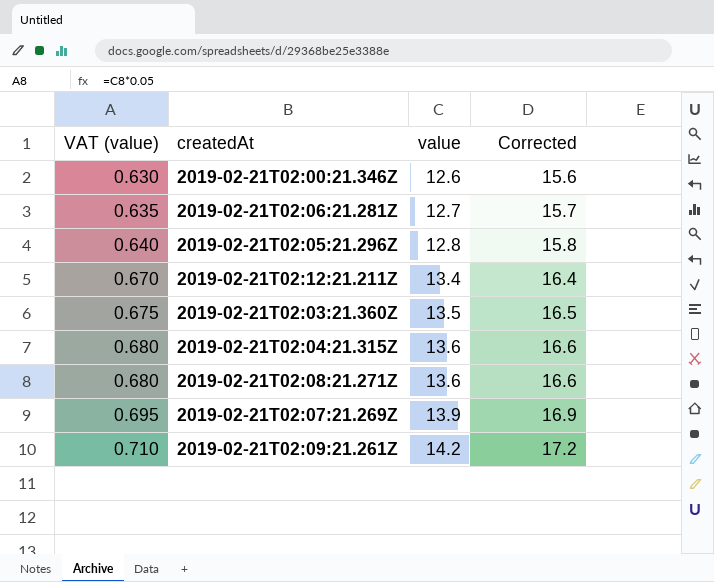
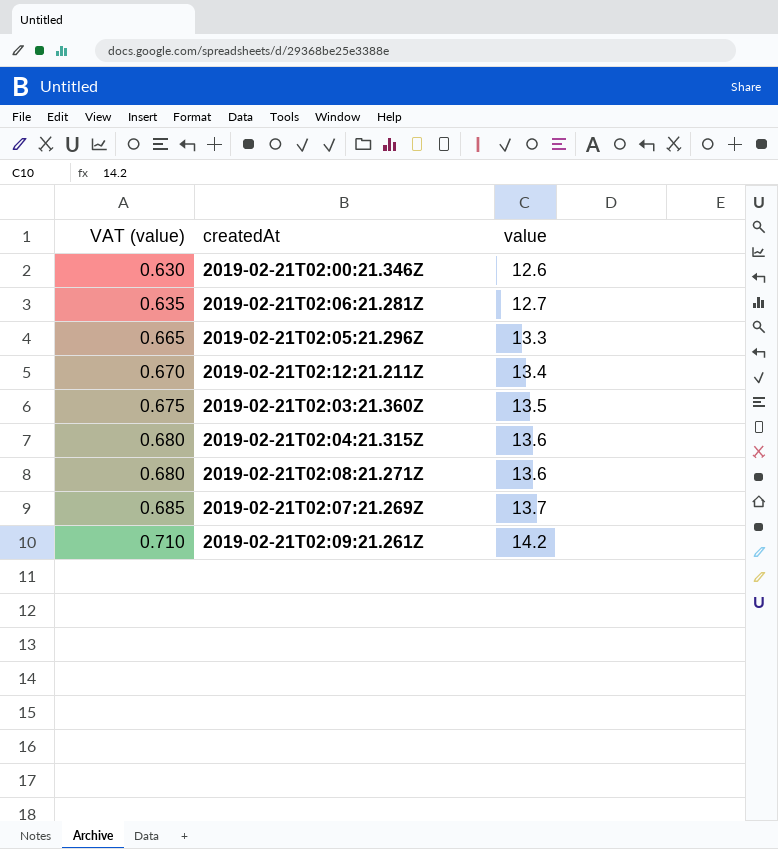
column Corrected | formula: [value] + 3 -> none
2019-02-21T02:05:21.296Z | VAT (value): 0.640 -> 0.665
2019-02-21T02:05:21.296Z | value: 12.8 -> 13.3
2019-02-21T02:07:21.269Z | VAT (value): 0.695 -> 0.685
2019-02-21T02:07:21.269Z | value: 13.9 -> 13.7

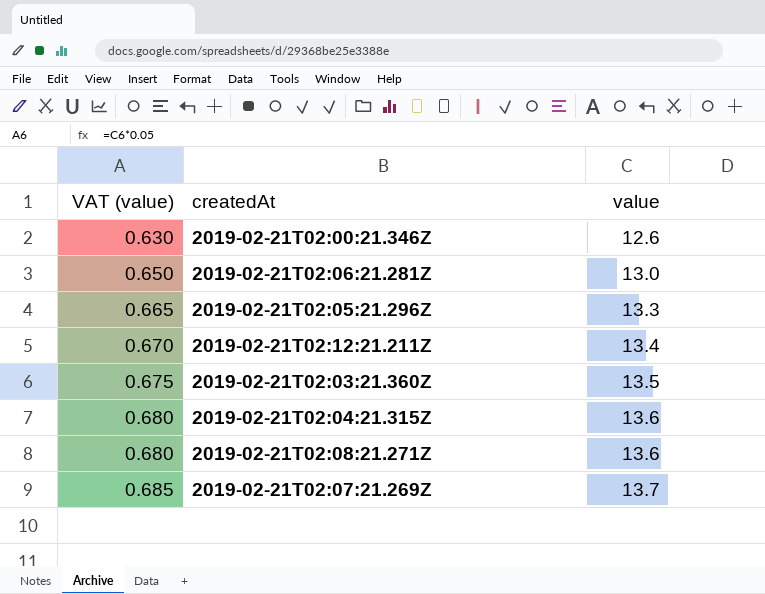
row 2019-02-21T02:09:21.261Z: 0.710 | 14.2 -> none
2019-02-21T02:06:21.281Z | VAT (value): 0.635 -> 0.650
2019-02-21T02:06:21.281Z | value: 12.7 -> 13.0

